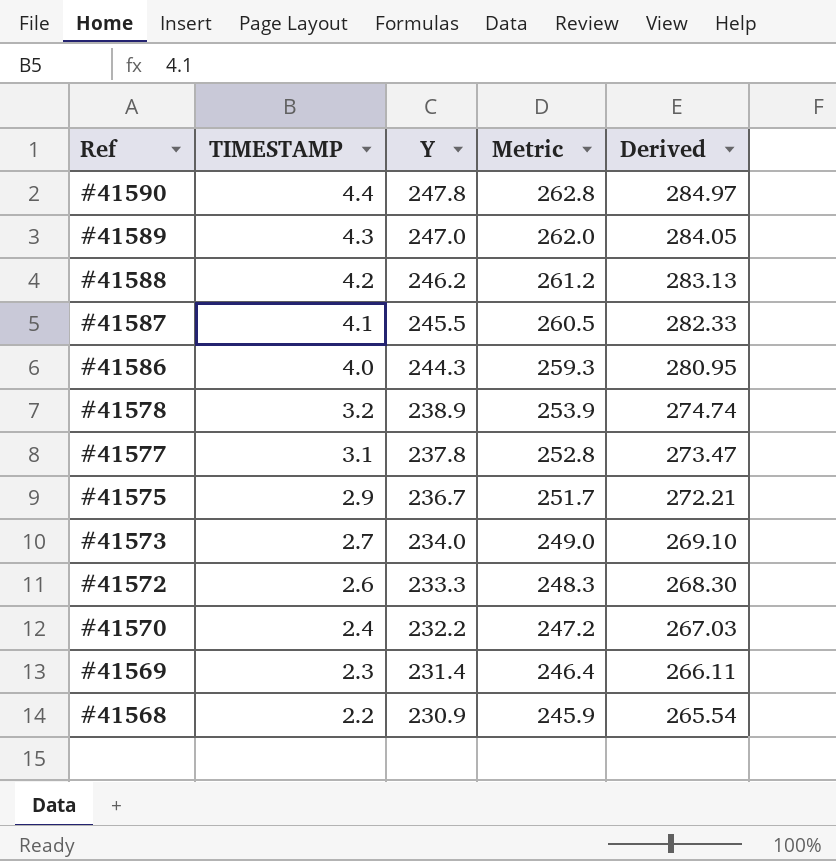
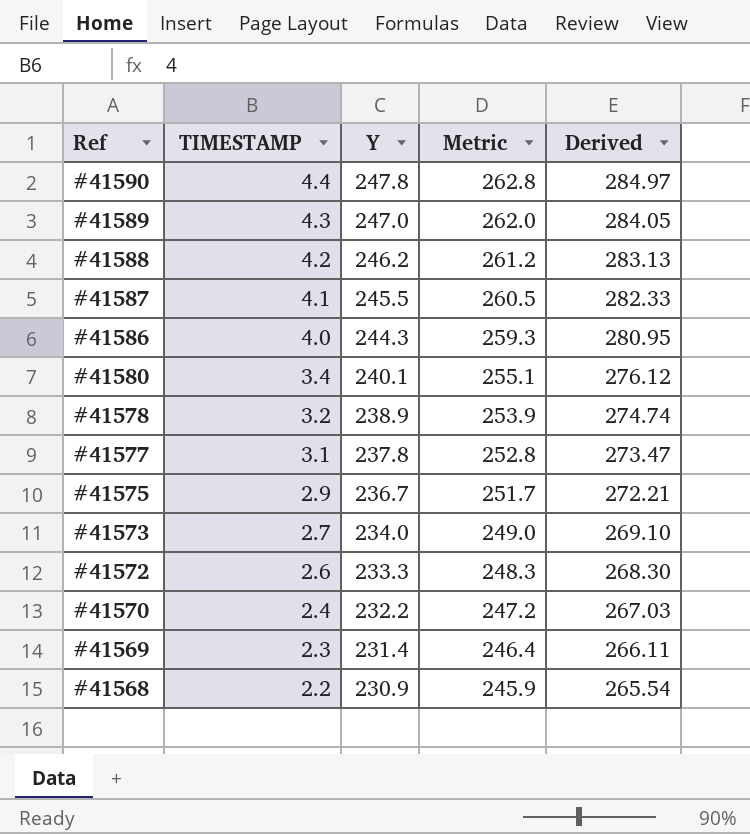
row #41580: none -> 3.4 | 240.1 | 255.1 | 276.12

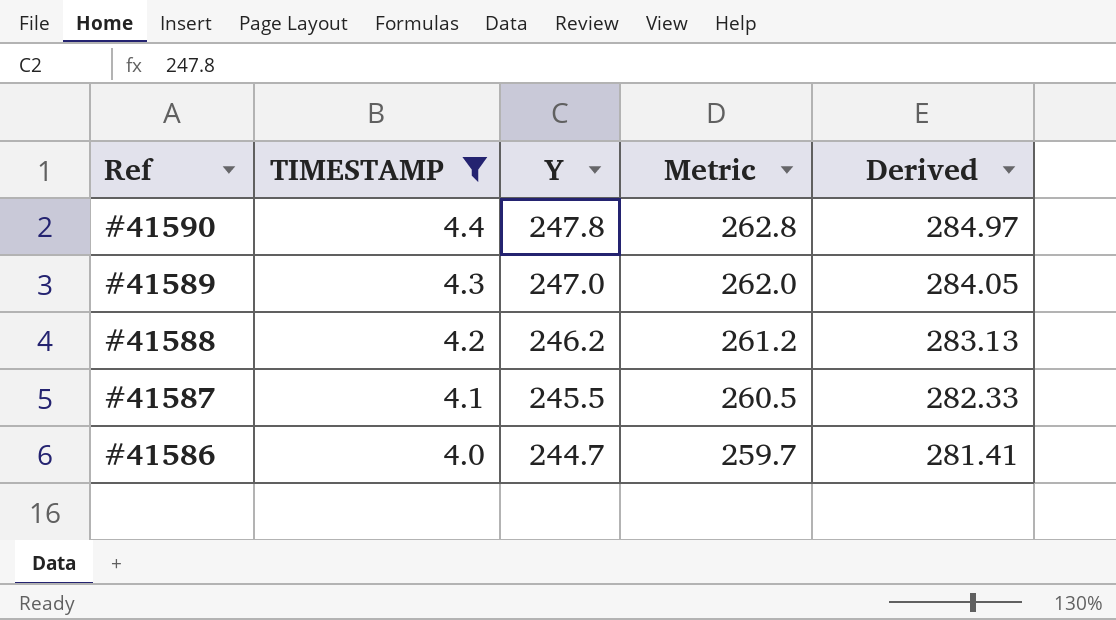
filter: none -> TIMESTAMP >= 4.0
#41586 | Y: 244.3 -> 244.7
#41586 | Metric: 259.3 -> 259.7
#41586 | Derived: 280.95 -> 281.41

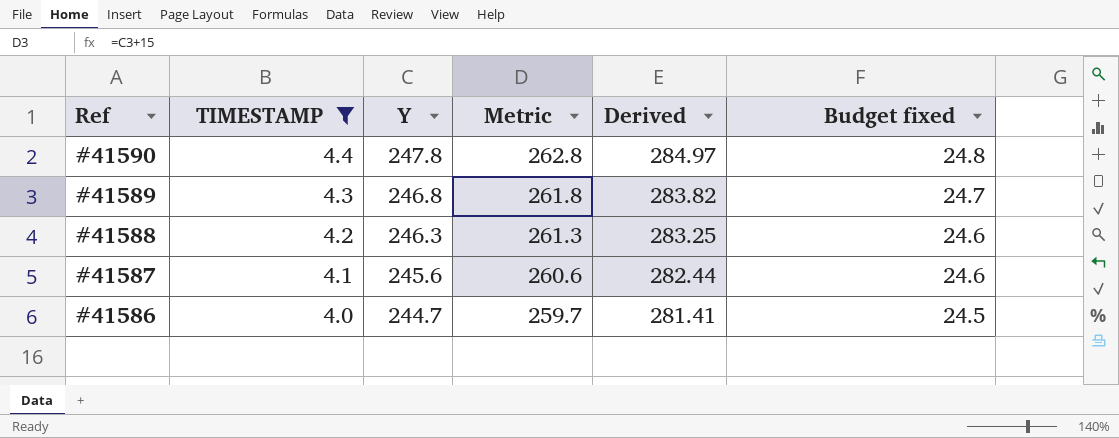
column Budget fixed | formula: none -> [Y] * 0.1
#41589 | Y: 247.0 -> 246.8
#41589 | Metric: 262.0 -> 261.8
#41589 | Derived: 284.05 -> 283.82
#41588 | Y: 246.2 -> 246.3
#41588 | Metric: 261.2 -> 261.3
#41588 | Derived: 283.13 -> 283.25
#41587 | Y: 245.5 -> 245.6
#41587 | Metric: 260.5 -> 260.6
#41587 | Derived: 282.33 -> 282.44

